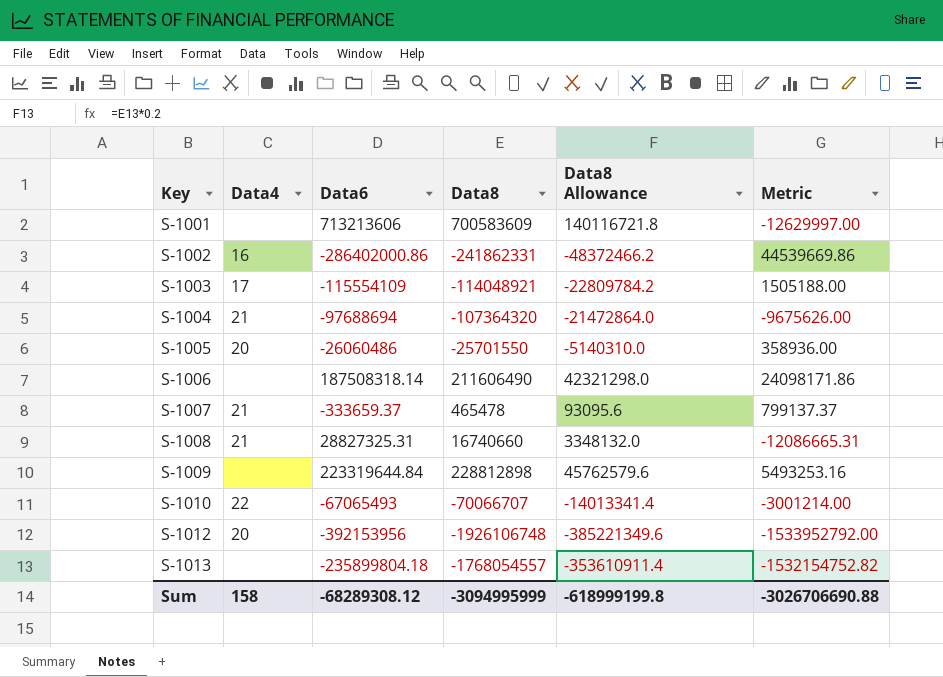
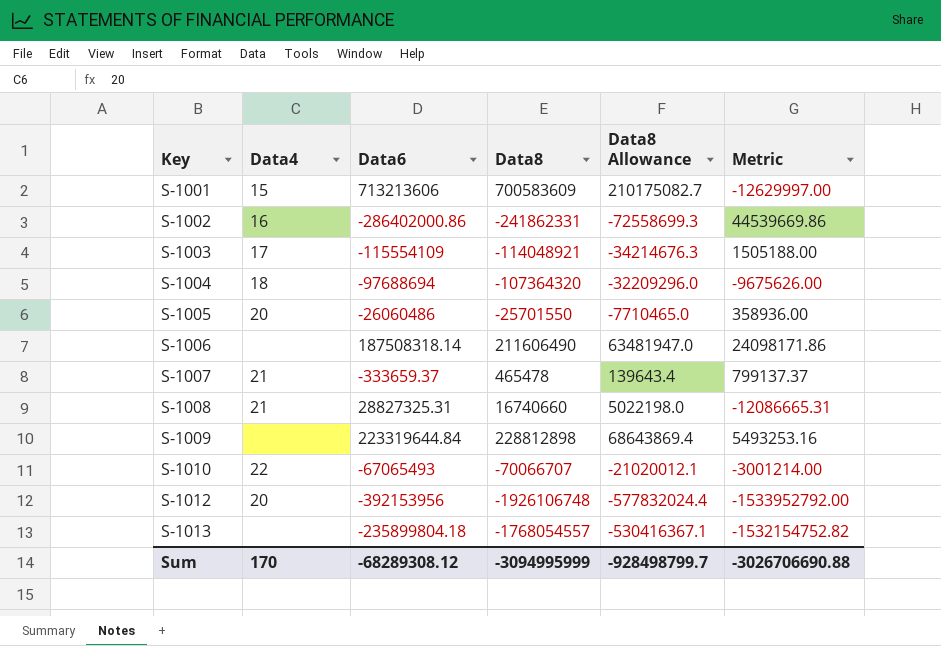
column Data8 Allowance | formula: [Data8] * 0.2 -> [Data8] * 0.3
S-1001 | Data4: none -> 15
S-1004 | Data4: 21 -> 18
Sum | Data4: 158 -> 170
Sum | Data8 Allowance: -618999199.8 -> -928498799.7

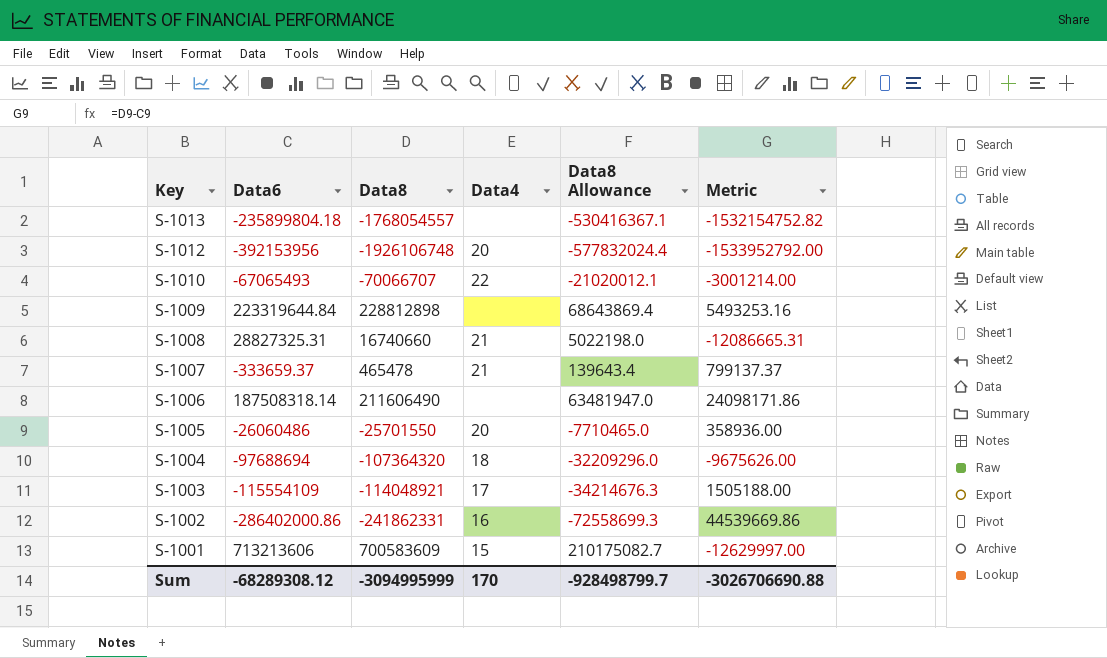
row order: Key ascending -> Key descending
column Data4 | position: 2 -> 4

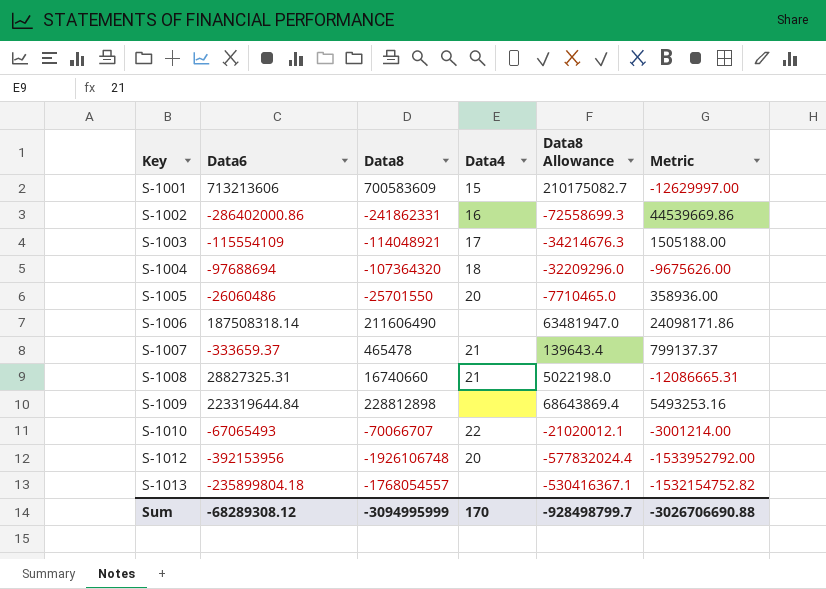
row order: Key descending -> Key ascending

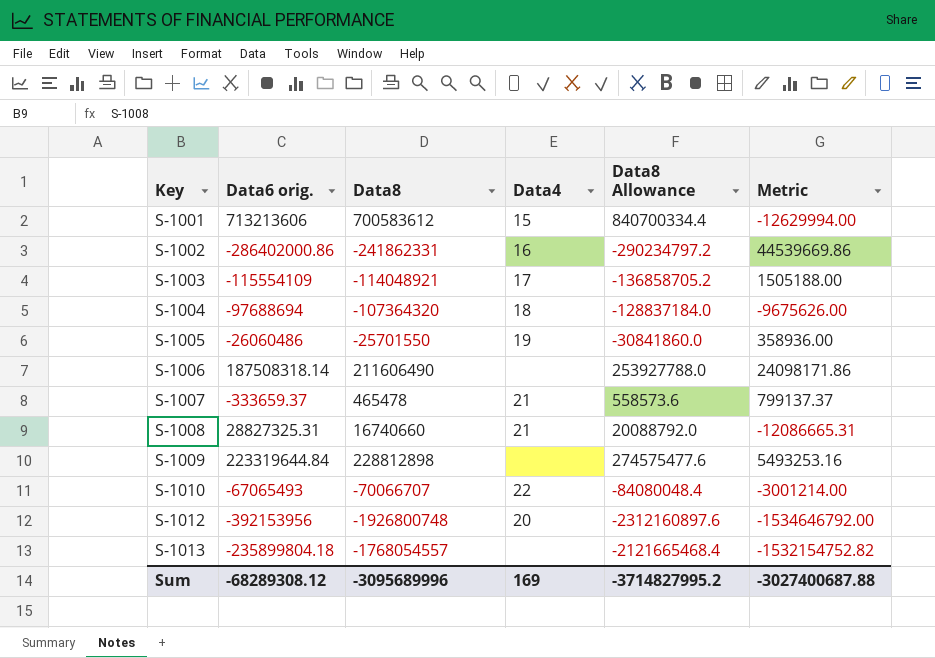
column name: Data6 -> Data6 orig.
column Data8 Allowance | formula: [Data8] * 0.3 -> [Data8] * 1.2
S-1001 | Data8: 700583609 -> 700583612
S-1001 | Metric: -12629997.00 -> -12629994.00
S-1005 | Data4: 20 -> 19
S-1012 | Data8: -1926106748 -> -1926800748
S-1012 | Metric: -1533952792.00 -> -1534646792.00
Sum | Data8: -3094995999 -> -3095689996
Sum | Data4: 170 -> 169
Sum | Data8 Allowance: -928498799.7 -> -3714827995.2
Sum | Metric: -3026706690.88 -> -3027400687.88

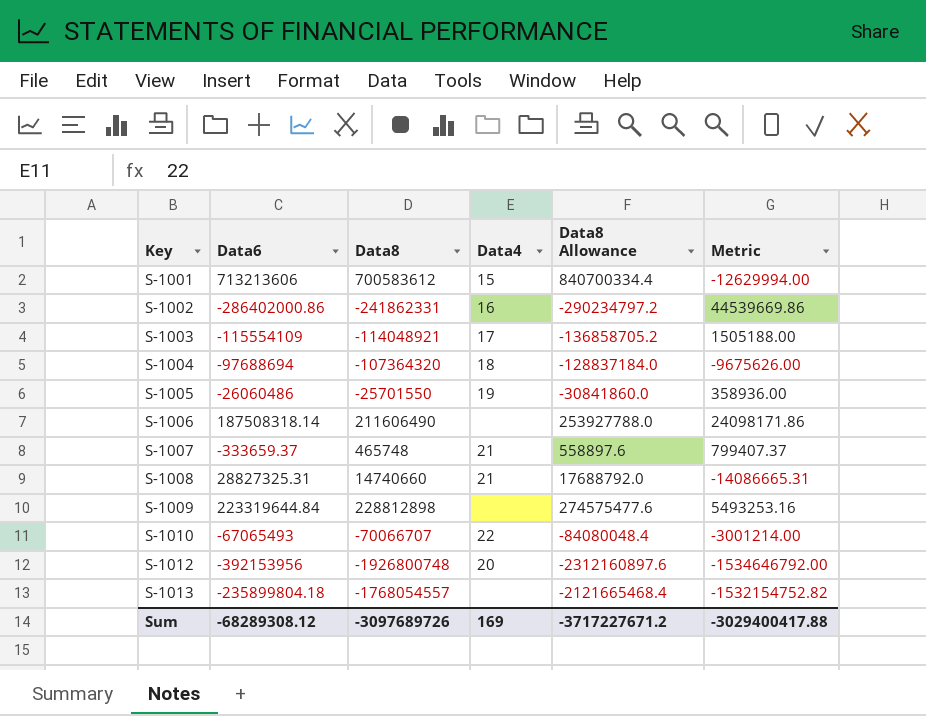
column name: Data6 orig. -> Data6
S-1007 | Data8: 465478 -> 465748
S-1007 | Data8 Allowance: 558573.6 -> 558897.6
S-1007 | Metric: 799137.37 -> 799407.37
S-1008 | Data8: 16740660 -> 14740660
S-1008 | Data8 Allowance: 20088792.0 -> 17688792.0
S-1008 | Metric: -12086665.31 -> -14086665.31
Sum | Data8: -3095689996 -> -3097689726
Sum | Data8 Allowance: -3714827995.2 -> -3717227671.2
Sum | Metric: -3027400687.88 -> -3029400417.88

